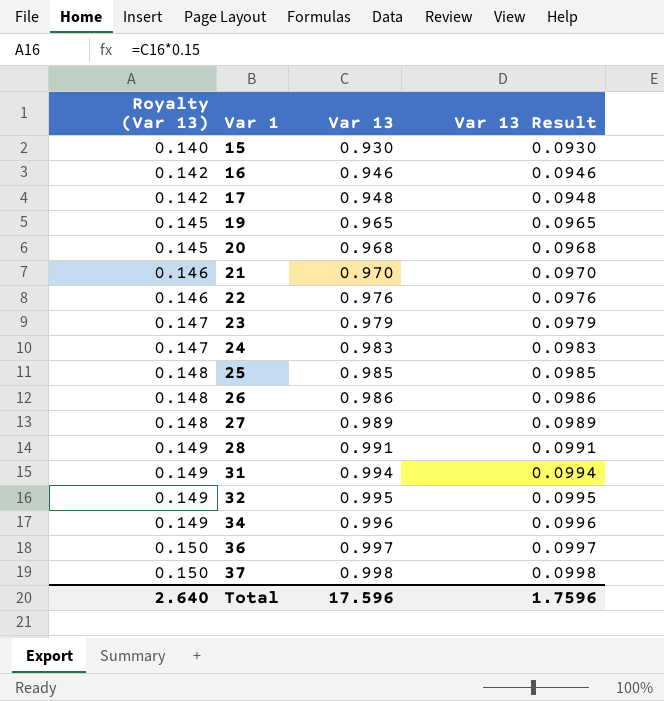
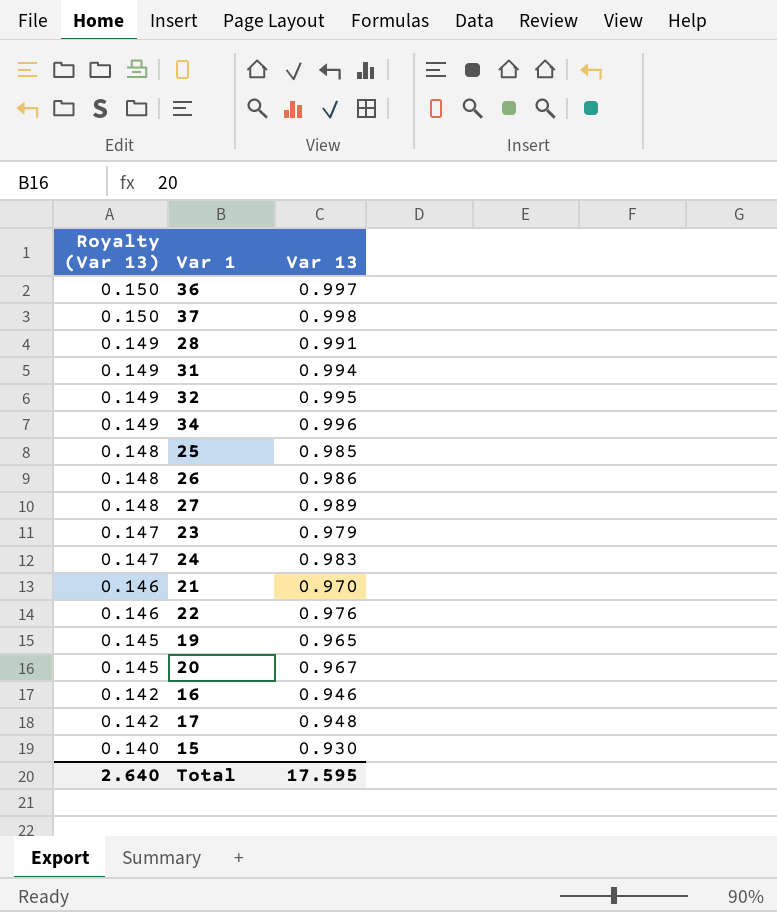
row order: Royalty (Var 13) ascending -> Royalty (Var 13) descending
column Var 13 Result | formula: [Var 13] * 0.1 -> none
20 | Var 13: 0.968 -> 0.967
Total | Var 13: 17.596 -> 17.595

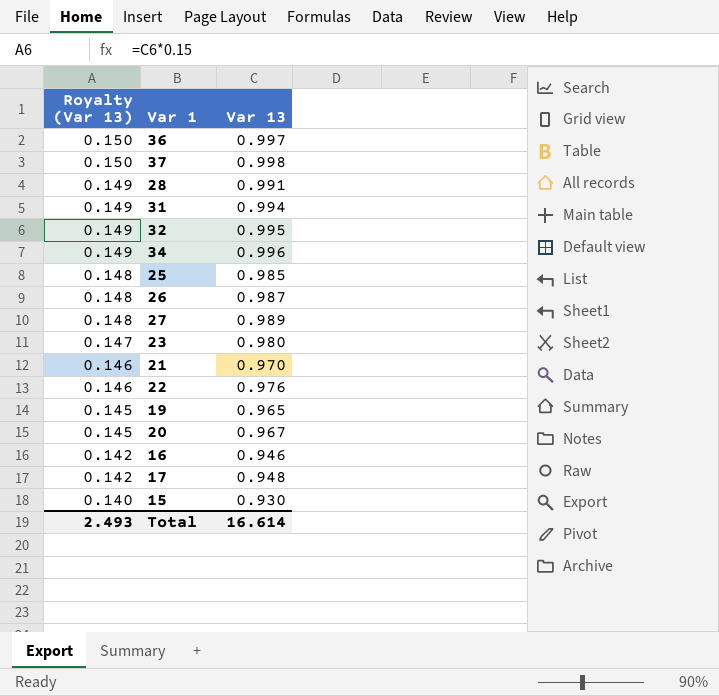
row 24: 0.147 | 0.983 -> none
26 | Var 13: 0.986 -> 0.987
23 | Var 13: 0.979 -> 0.980
Total | Royalty (Var 13): 2.640 -> 2.493
Total | Var 13: 17.595 -> 16.614

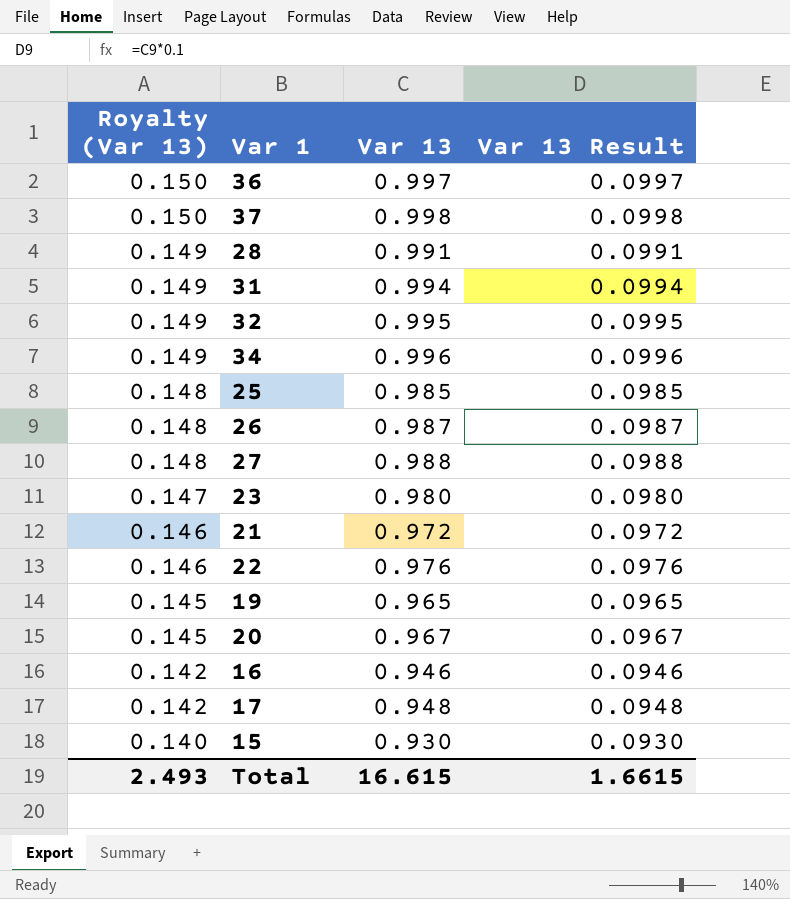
column Var 13 Result | formula: none -> [Var 13] * 0.1
27 | Var 13: 0.989 -> 0.988
21 | Var 13: 0.970 -> 0.972
Total | Var 13: 16.614 -> 16.615

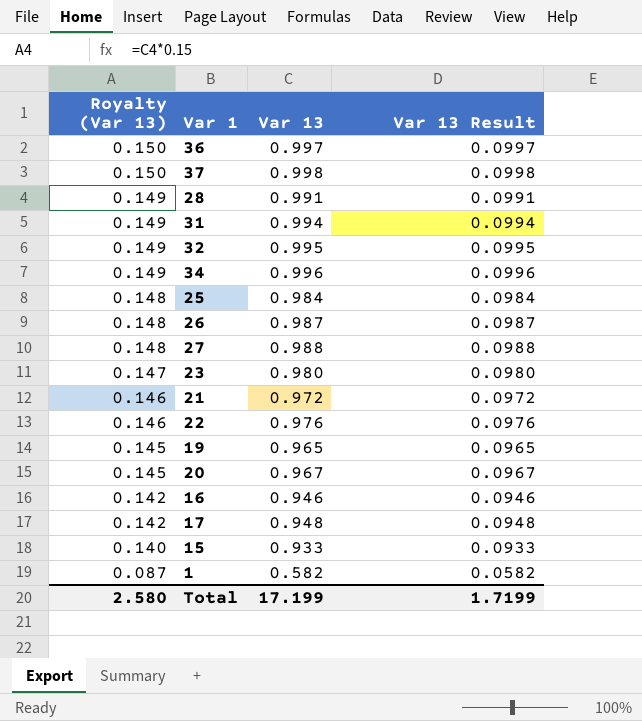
25 | Var 13: 0.985 -> 0.984
25 | Var 13 Result: 0.0985 -> 0.0984
15 | Var 13: 0.930 -> 0.933
15 | Var 13 Result: 0.0930 -> 0.0933
row 1: none -> 0.087 | 0.582 | 0.0582
Total | Royalty (Var 13): 2.493 -> 2.580
Total | Var 13: 16.615 -> 17.199
Total | Var 13 Result: 1.6615 -> 1.7199

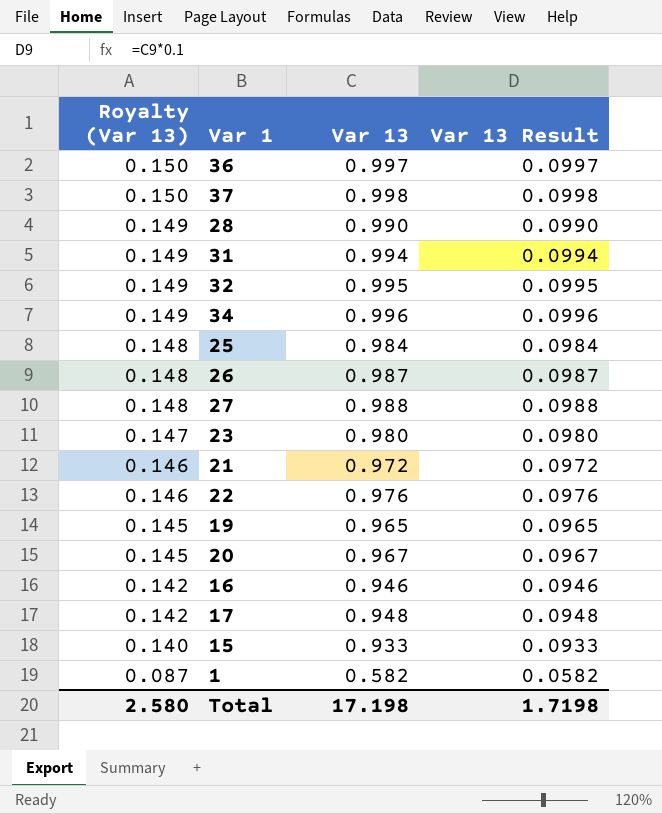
28 | Var 13: 0.991 -> 0.990
28 | Var 13 Result: 0.0991 -> 0.0990
Total | Var 13: 17.199 -> 17.198
Total | Var 13 Result: 1.7199 -> 1.7198

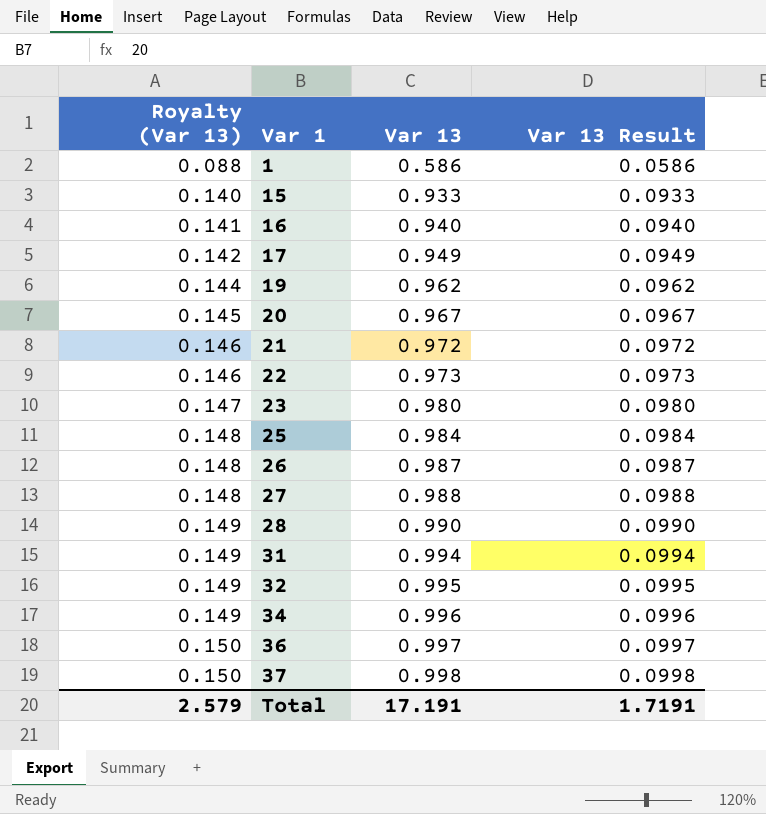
row order: Royalty (Var 13) descending -> Royalty (Var 13) ascending
1 | Royalty (Var 13): 0.087 -> 0.088
1 | Var 13: 0.582 -> 0.586
1 | Var 13 Result: 0.0582 -> 0.0586
16 | Royalty (Var 13): 0.142 -> 0.141
16 | Var 13: 0.946 -> 0.940
16 | Var 13 Result: 0.0946 -> 0.0940
17 | Var 13: 0.948 -> 0.949
17 | Var 13 Result: 0.0948 -> 0.0949
19 | Royalty (Var 13): 0.145 -> 0.144
19 | Var 13: 0.965 -> 0.962
19 | Var 13 Result: 0.0965 -> 0.0962
22 | Var 13: 0.976 -> 0.973
22 | Var 13 Result: 0.0976 -> 0.0973
Total | Royalty (Var 13): 2.580 -> 2.579
Total | Var 13: 17.198 -> 17.191
Total | Var 13 Result: 1.7198 -> 1.7191

